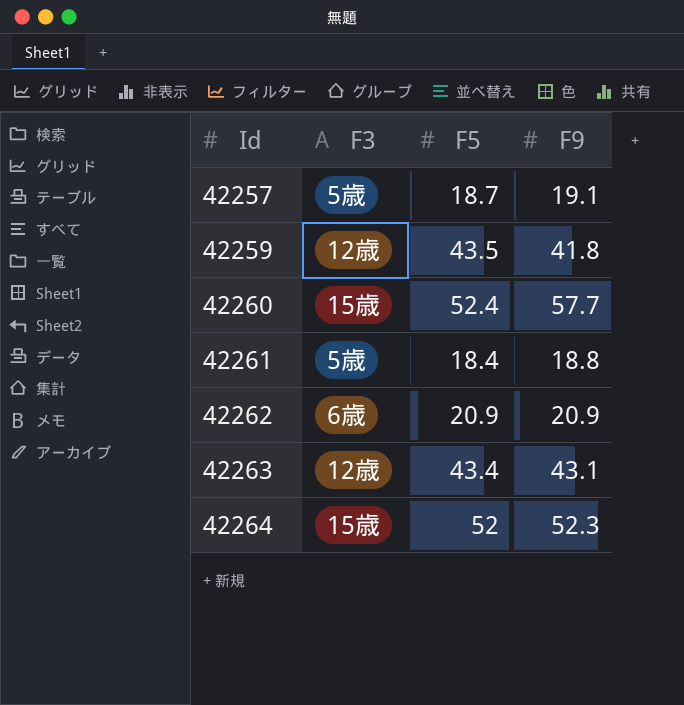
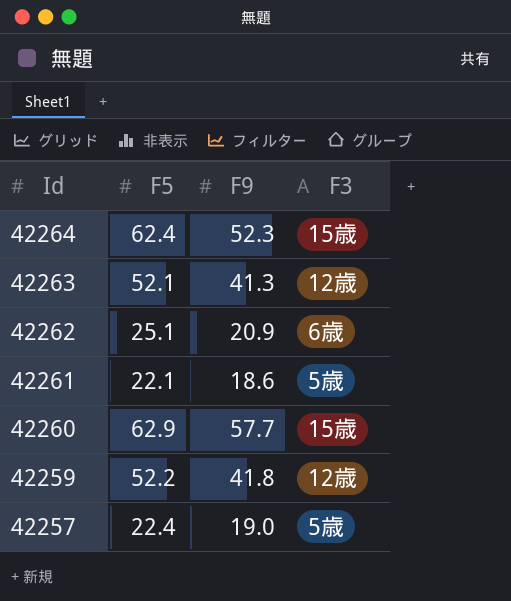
row order: Id ascending -> Id descending
column F3 | position: 2 -> 4
42264 | F5: 52 -> 62.4
42263 | F5: 43.4 -> 52.1
42263 | F9: 43.1 -> 41.3
42262 | F5: 20.9 -> 25.1
42261 | F5: 18.4 -> 22.1
42261 | F9: 18.8 -> 18.6
42260 | F5: 52.4 -> 62.9
42259 | F5: 43.5 -> 52.2
42257 | F5: 18.7 -> 22.4
42257 | F9: 19.1 -> 19.0

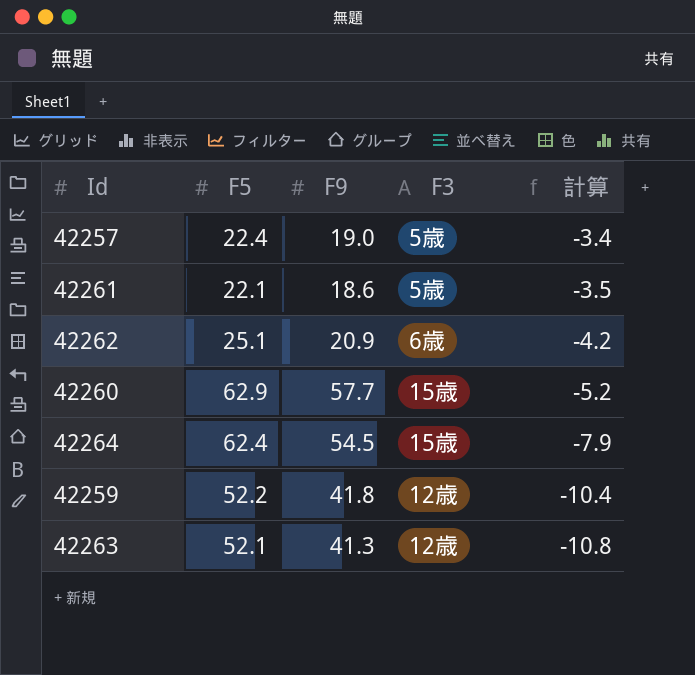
row order: Id descending -> 計算 descending
column 計算 | formula: none -> [F9] - [F5]
42264 | F9: 52.3 -> 54.5

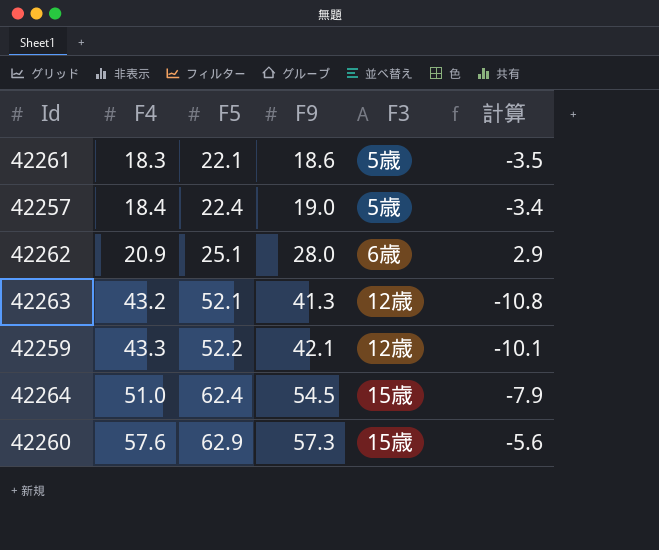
row order: 計算 descending -> F4 ascending
column F4 | position: none -> 2
42262 | F9: 20.9 -> 28.0
42262 | 計算: -4.2 -> 2.9
42259 | F9: 41.8 -> 42.1
42259 | 計算: -10.4 -> -10.1
42260 | F9: 57.7 -> 57.3
42260 | 計算: -5.2 -> -5.6

